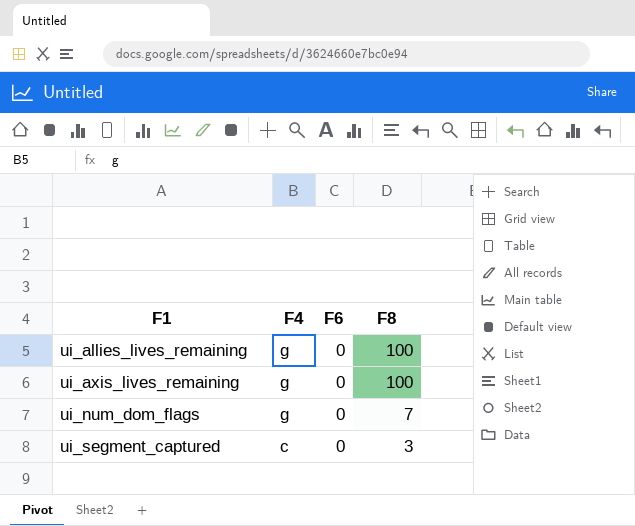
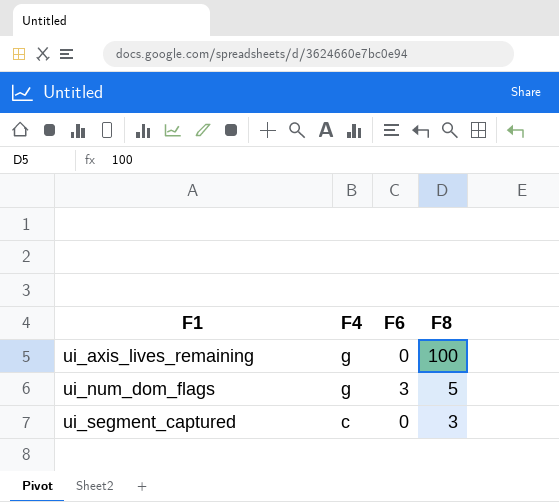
row ui_allies_lives_remaining: g | 0 | 100 -> none
ui_num_dom_flags | F6: 0 -> 3
ui_num_dom_flags | F8: 7 -> 5

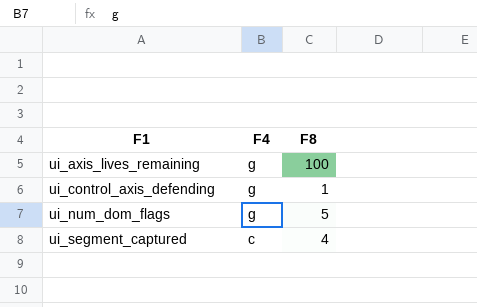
column F6 | position: 3 -> none
row ui_control_axis_defending: none -> g | 1
ui_segment_captured | F8: 3 -> 4

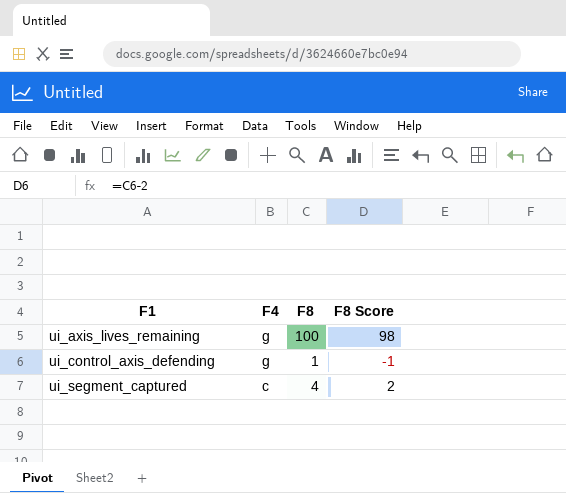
column F8 Score | formula: none -> [F8] - 2
row ui_num_dom_flags: g | 5 -> none

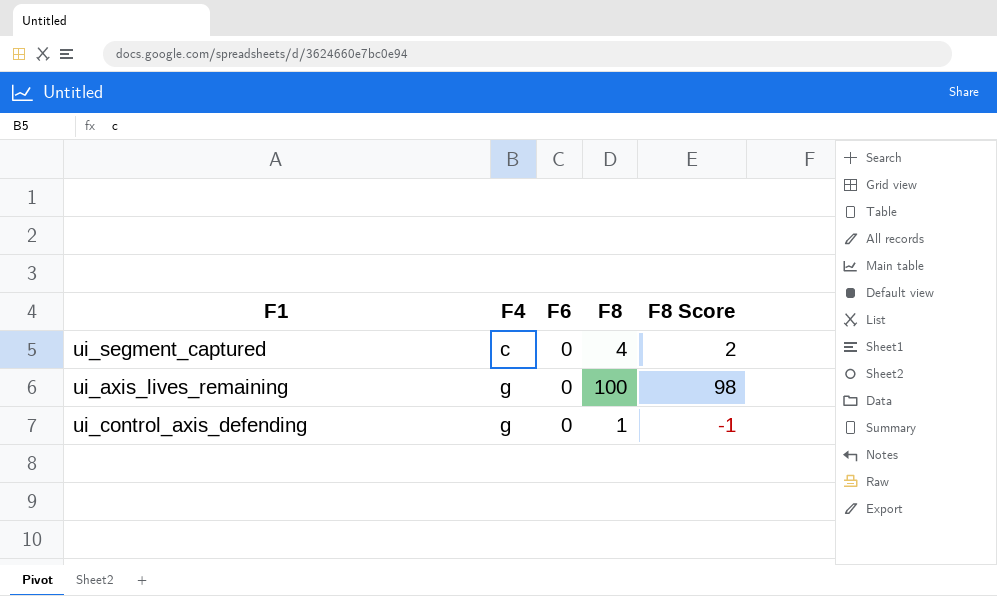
row order: F1 ascending -> F4 ascending
column F6 | position: none -> 3

